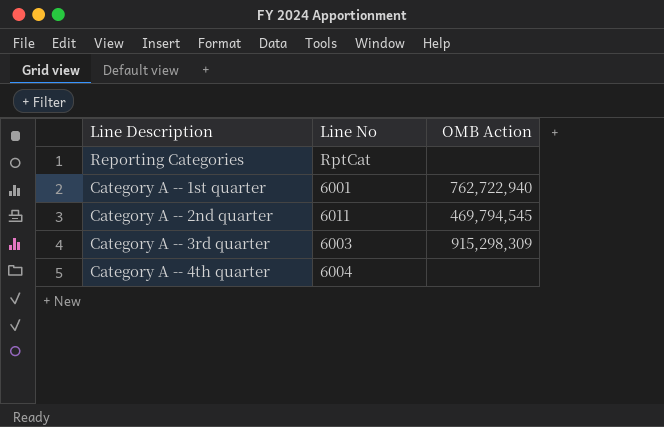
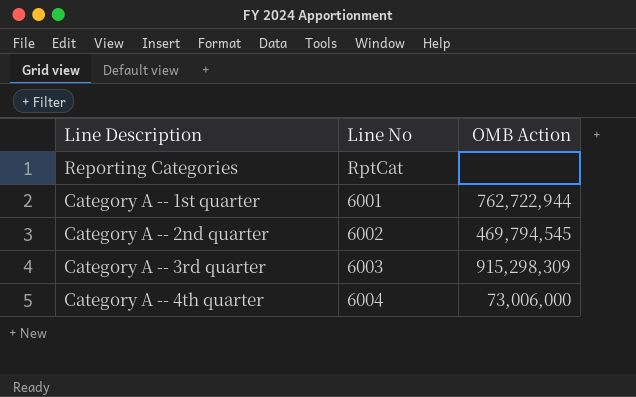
Category A -- 1st quarter | OMB Action: 762,722,940 -> 762,722,944
Category A -- 2nd quarter | Line No: 6011 -> 6002
Category A -- 4th quarter | OMB Action: none -> 73,006,000

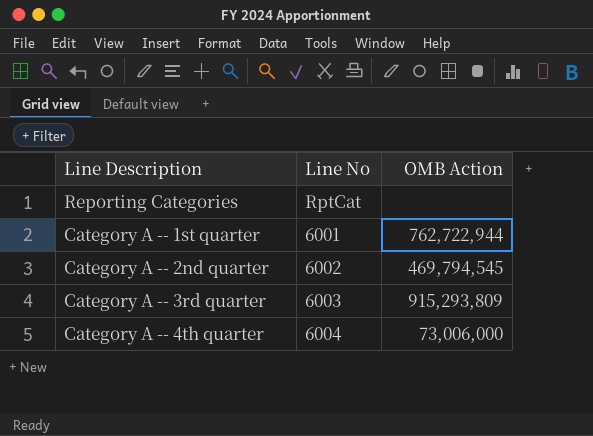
Category A -- 3rd quarter | OMB Action: 915,298,309 -> 915,293,809

